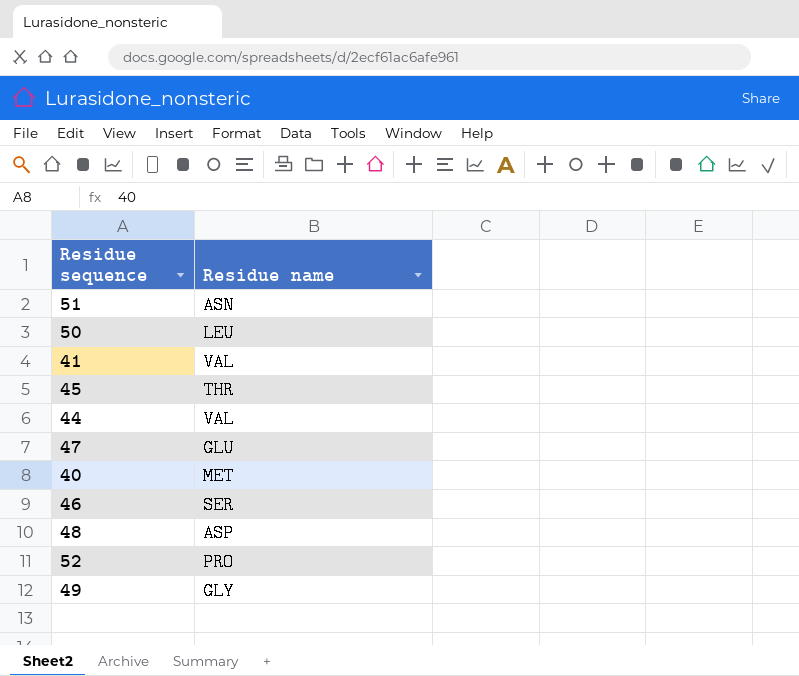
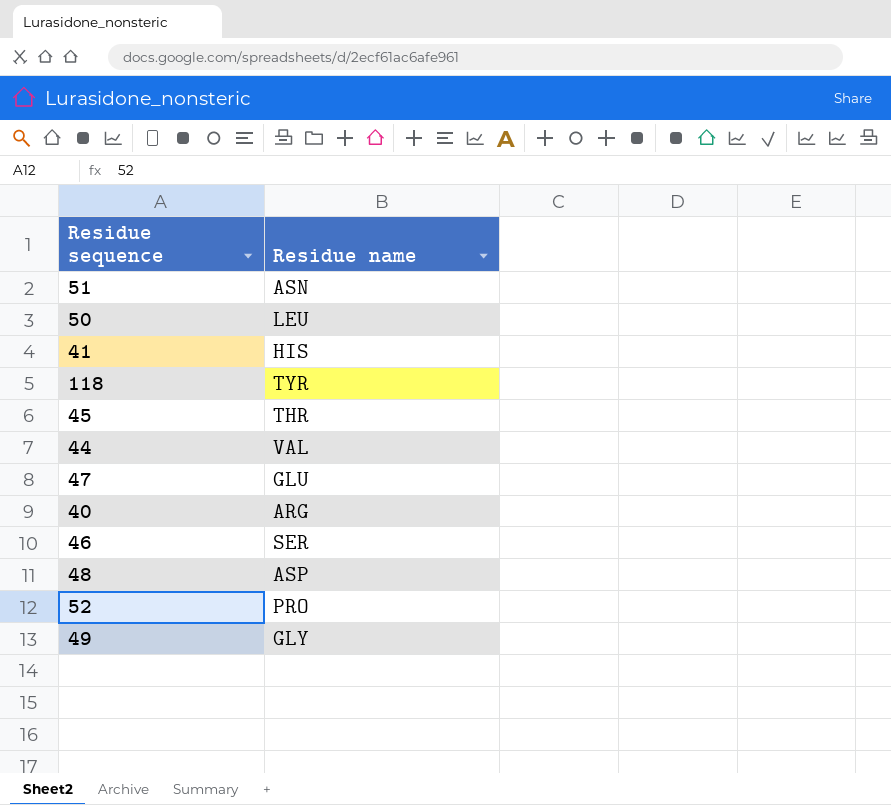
41 | Residue name: VAL -> HIS
row 118: none -> TYR
40 | Residue name: MET -> ARG

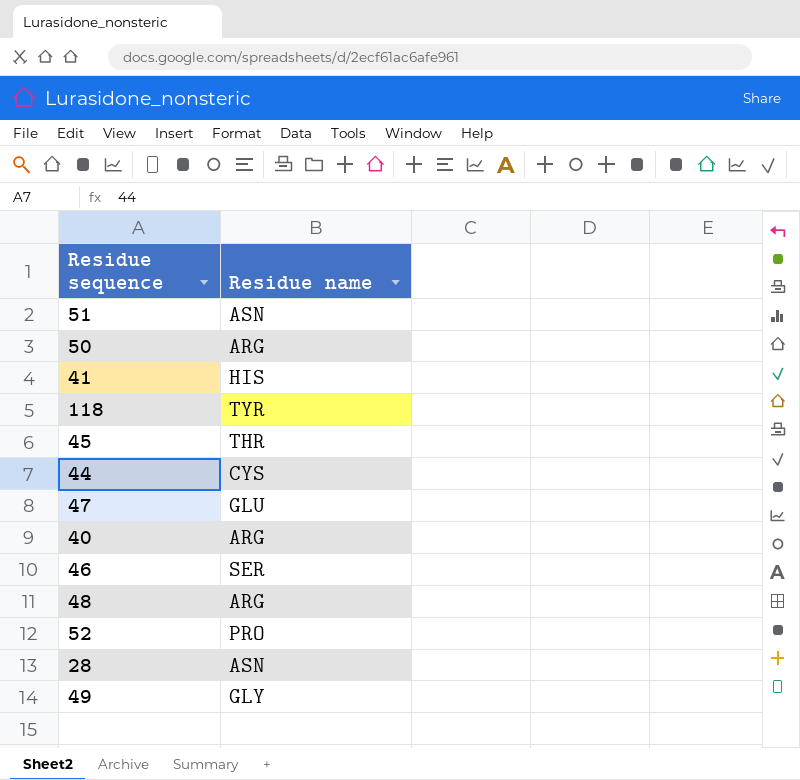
50 | Residue name: LEU -> ARG
44 | Residue name: VAL -> CYS
48 | Residue name: ASP -> ARG
row 28: none -> ASN

